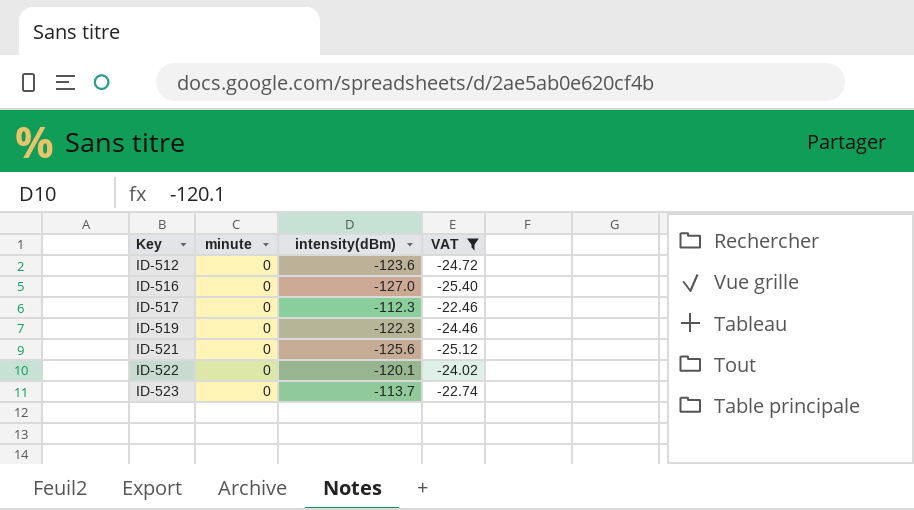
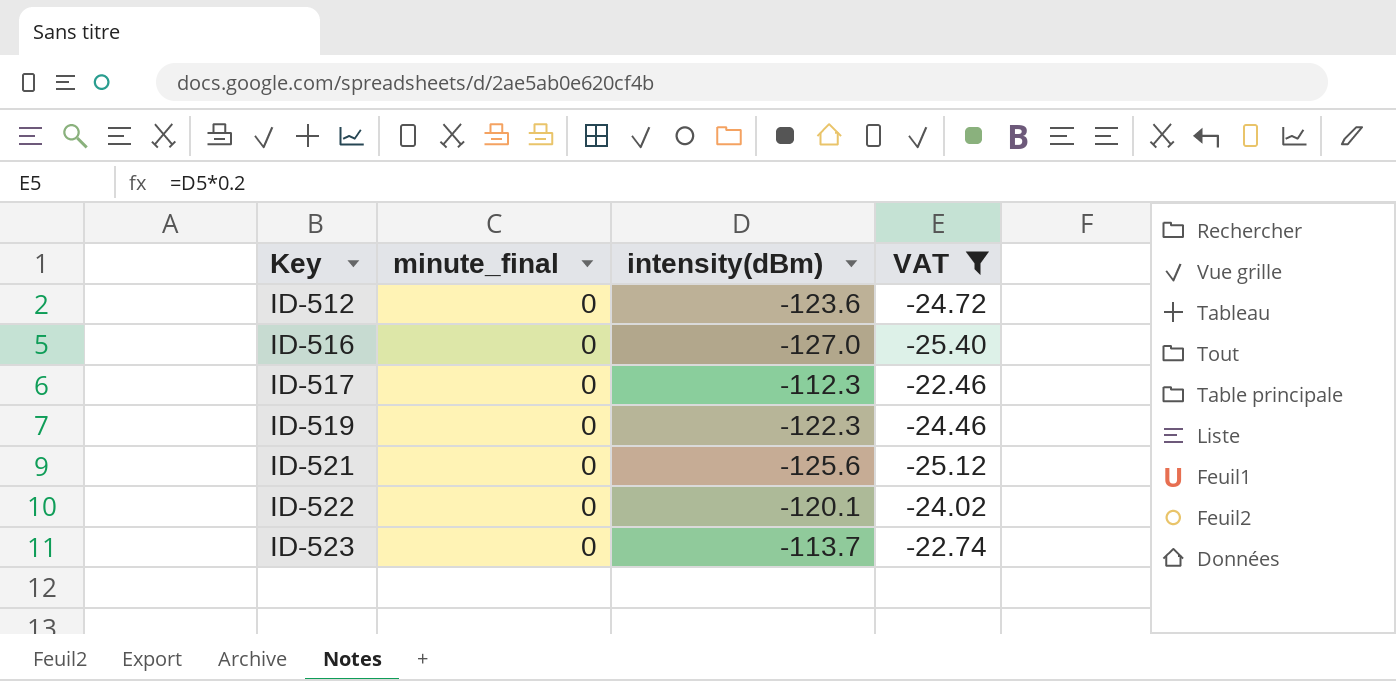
column name: minute -> minute_final

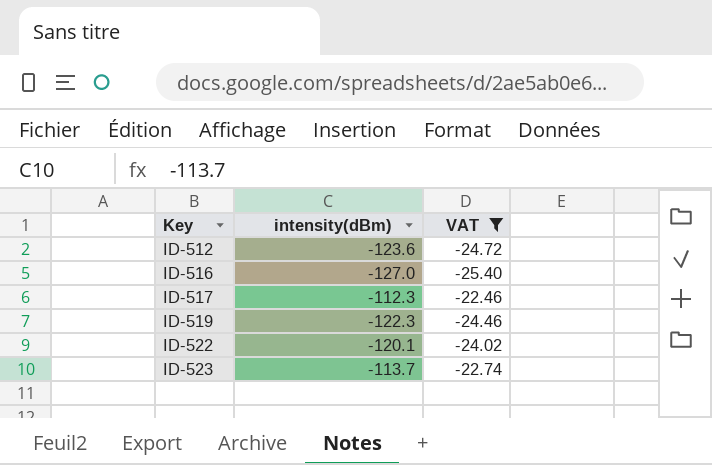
column minute_final | position: 2 -> none
row ID-521: 0 | -125.6 | -25.12 -> none

